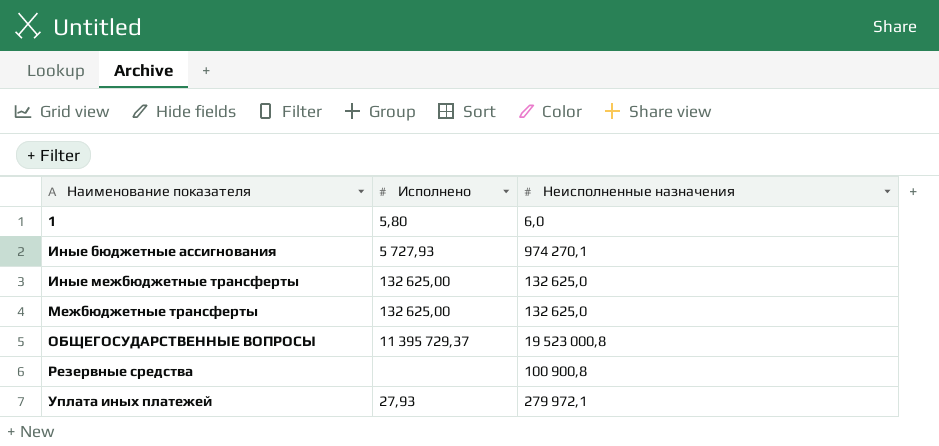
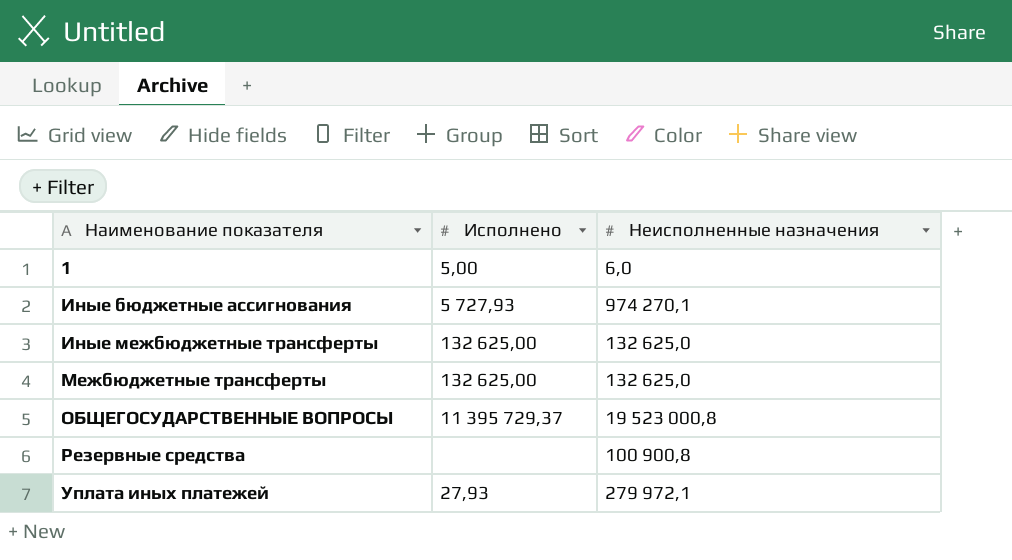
1 | Исполнено: 5,80 -> 5,00

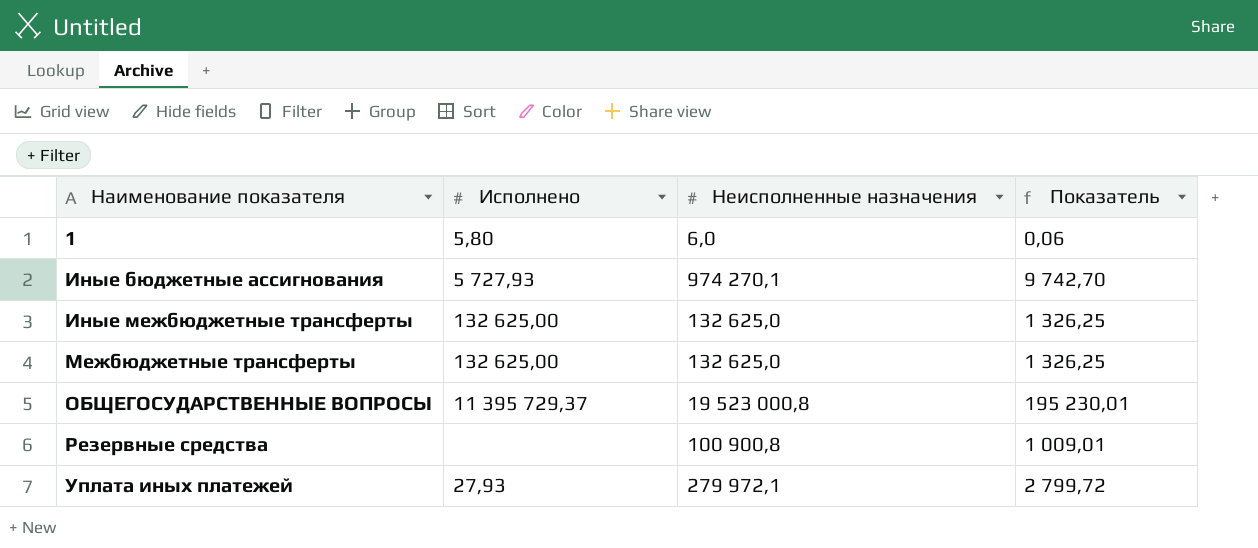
column Показатель | formula: none -> [Неисполненные назначения] * 0,01
1 | Исполнено: 5,00 -> 5,80

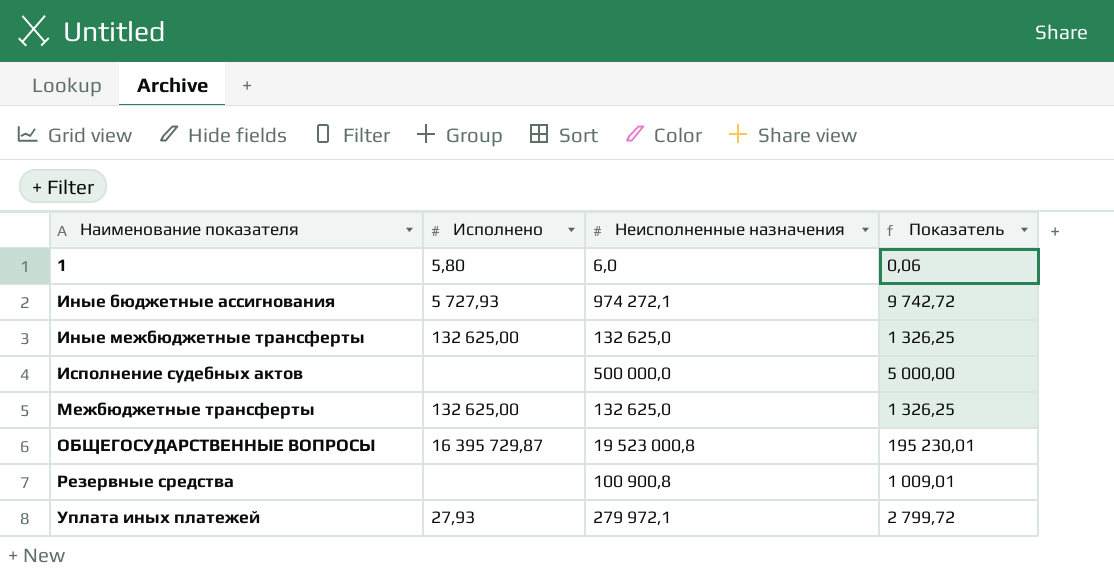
Иные бюджетные ассигнования | Неисполненные назначения: 974 270,1 -> 974 272,1
Иные бюджетные ассигнования | Показатель: 9 742,70 -> 9 742,72
row Исполнение судебных актов: none -> none | 500 000,0 | 5 000,00
ОБЩЕГОСУДАРСТВЕННЫЕ ВОПРОСЫ | Исполнено: 11 395 729,37 -> 16 395 729,87

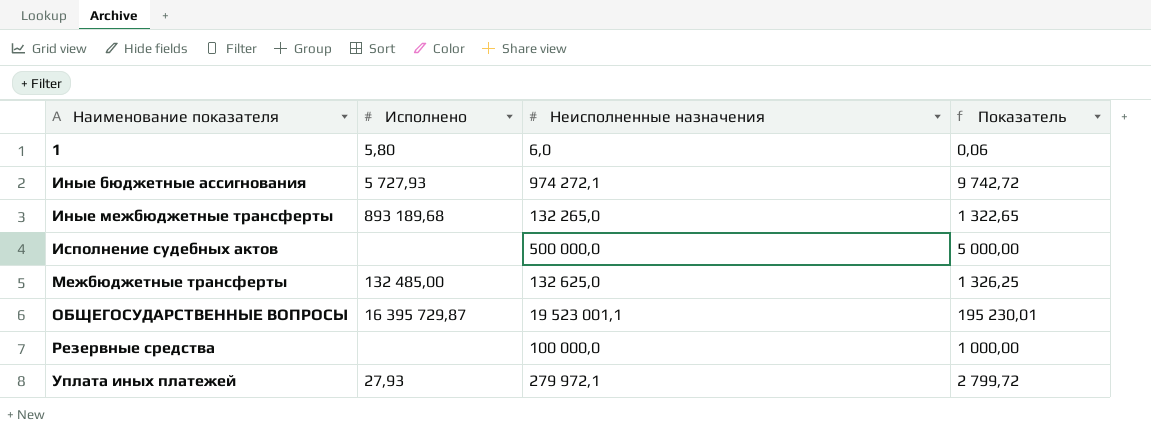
Иные межбюджетные трансферты | Исполнено: 132 625,00 -> 893 189,68
Иные межбюджетные трансферты | Неисполненные назначения: 132 625,0 -> 132 265,0
Иные межбюджетные трансферты | Показатель: 1 326,25 -> 1 322,65
Межбюджетные трансферты | Исполнено: 132 625,00 -> 132 485,00
ОБЩЕГОСУДАРСТВЕННЫЕ ВОПРОСЫ | Неисполненные назначения: 19 523 000,8 -> 19 523 001,1
Резервные средства | Неисполненные назначения: 100 900,8 -> 100 000,0
Резервные средства | Показатель: 1 009,01 -> 1 000,00

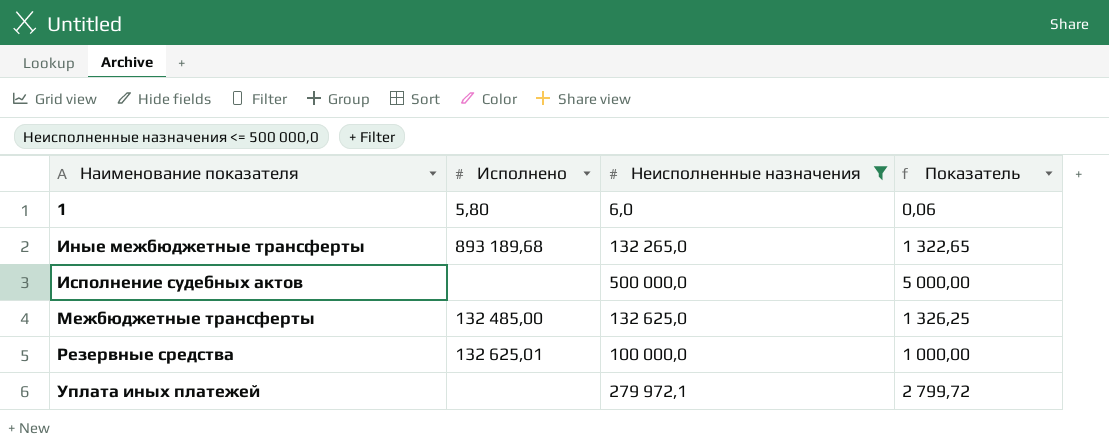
filter: none -> Неисполненные назначения <= 500 000,0
Резервные средства | Исполнено: none -> 132 625,01
Уплата иных платежей | Исполнено: 27,93 -> none

